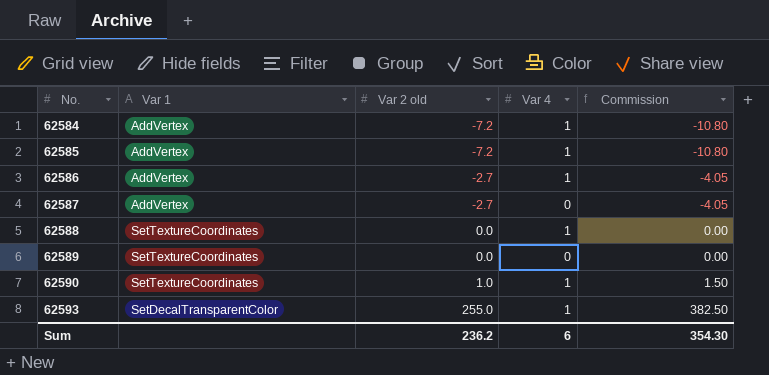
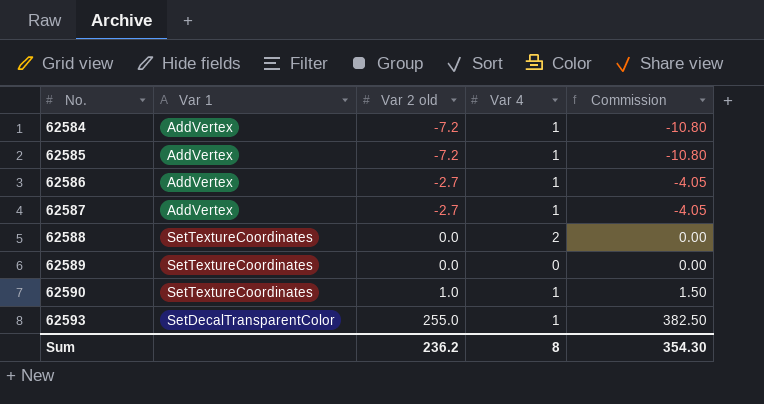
62587 | Var 4: 0 -> 1
62588 | Var 4: 1 -> 2
Sum | Var 4: 6 -> 8

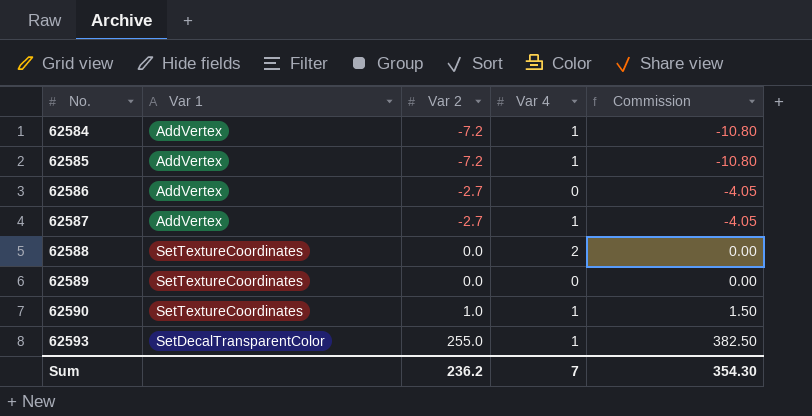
column name: Var 2 old -> Var 2
62586 | Var 4: 1 -> 0
Sum | Var 4: 8 -> 7

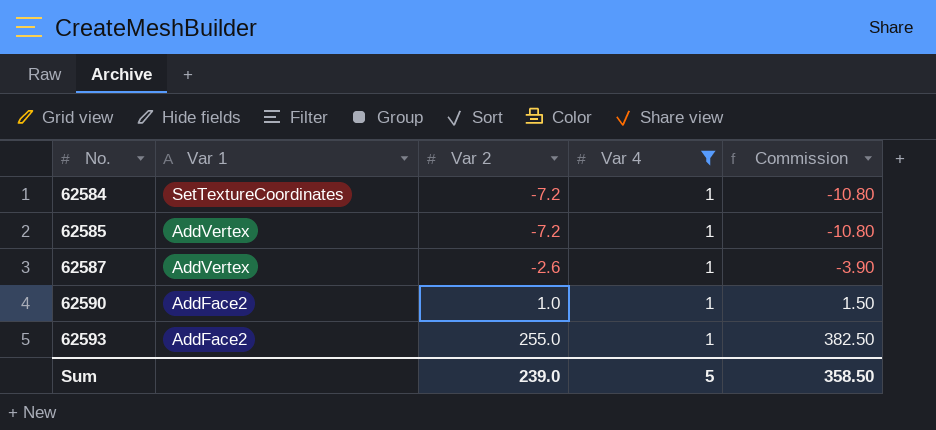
filter: none -> Var 4 = 1
62584 | Var 1: AddVertex -> SetTextureCoordinates
62587 | Var 2: -2.7 -> -2.6
62587 | Commission: -4.05 -> -3.90
62590 | Var 1: SetTextureCoordinates -> AddFace2
62593 | Var 1: SetDecalTransparentColor -> AddFace2
Sum | Var 2: 236.2 -> 239.0
Sum | Var 4: 7 -> 5
Sum | Commission: 354.30 -> 358.50

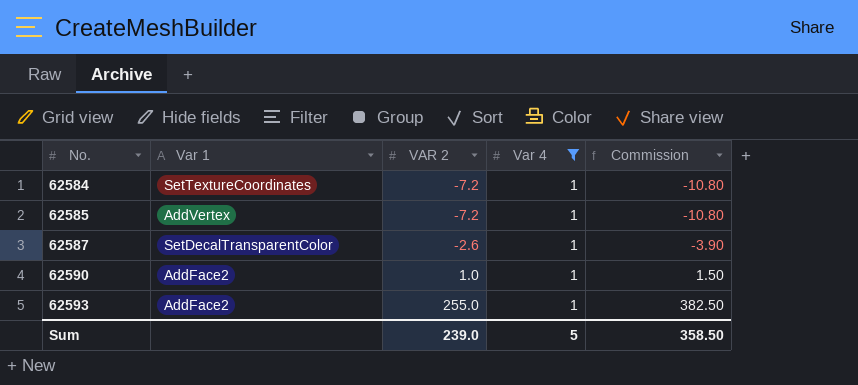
column name: Var 2 -> VAR 2
62587 | Var 1: AddVertex -> SetDecalTransparentColor

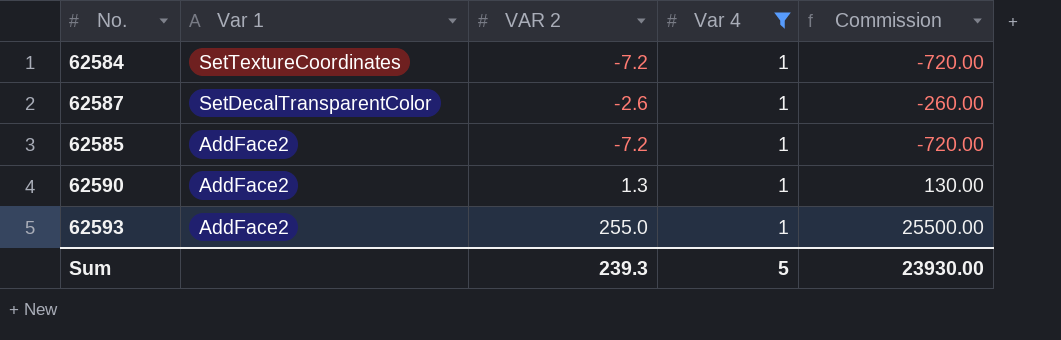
row order: No. ascending -> Var 1 descending
column Commission | formula: [VAR 2] * 1.5 -> [VAR 2] * 100
62585 | Var 1: AddVertex -> AddFace2
62590 | VAR 2: 1.0 -> 1.3
Sum | VAR 2: 239.0 -> 239.3
Sum | Commission: 358.50 -> 23930.00

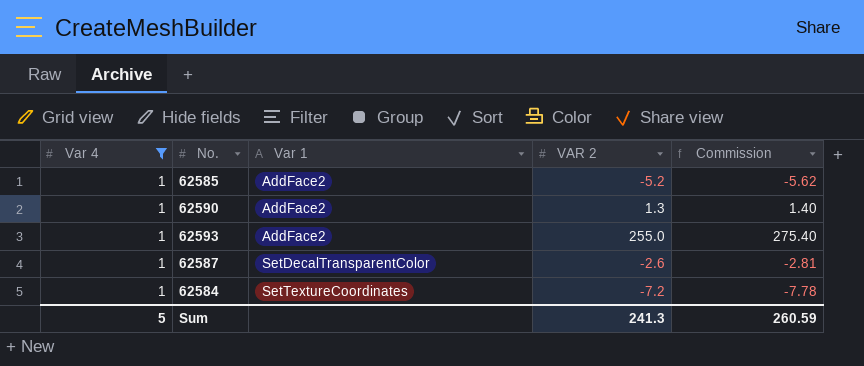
row order: Var 1 descending -> Var 1 ascending
column Var 4 | position: 4 -> 1
column Commission | formula: [VAR 2] * 100 -> [VAR 2] * 1.08
62585 | VAR 2: -7.2 -> -5.2
Sum | VAR 2: 239.3 -> 241.3
Sum | Commission: 23930.00 -> 260.59

